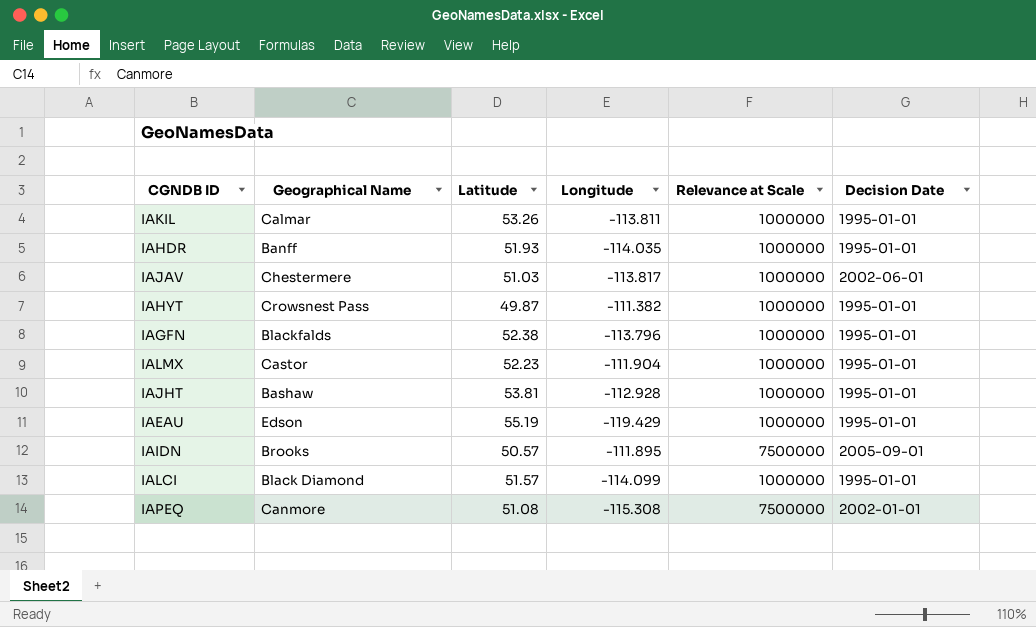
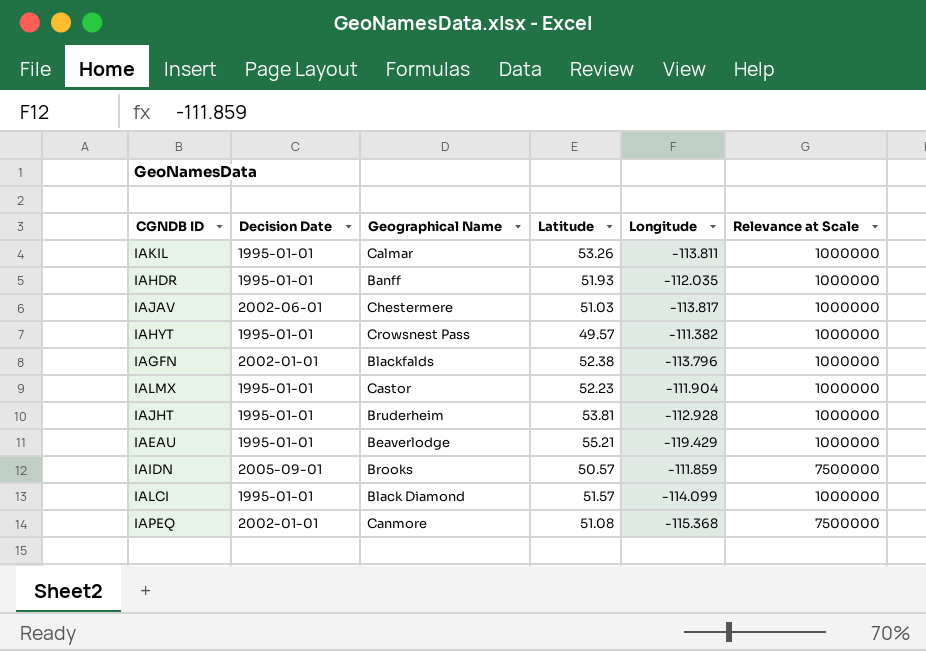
column Decision Date | position: 6 -> 2
IAHDR | Longitude: -114.035 -> -112.035
IAHYT | Latitude: 49.87 -> 49.57
IAGFN | Decision Date: 1995-01-01 -> 2002-01-01
IAJHT | Geographical Name: Bashaw -> Bruderheim
IAEAU | Geographical Name: Edson -> Beaverlodge
IAEAU | Latitude: 55.19 -> 55.21
IAIDN | Longitude: -111.895 -> -111.859
IAPEQ | Longitude: -115.308 -> -115.368

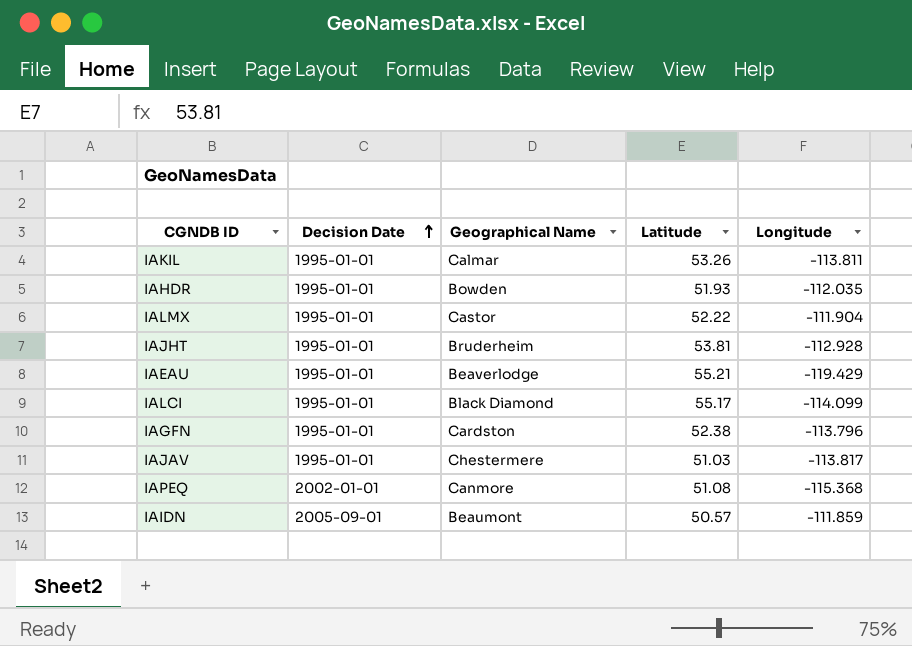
row order: none -> Decision Date ascending
column Relevance at Scale | position: 6 -> none
row IAHYT: 1995-01-01 | Crowsnest Pass | 49.57 | -111.382 | 1000000 -> none
IAHDR | Geographical Name: Banff -> Bowden
IALMX | Latitude: 52.23 -> 52.22
IALCI | Latitude: 51.57 -> 55.17
IAGFN | Decision Date: 2002-01-01 -> 1995-01-01
IAGFN | Geographical Name: Blackfalds -> Cardston
IAJAV | Decision Date: 2002-06-01 -> 1995-01-01
IAIDN | Geographical Name: Brooks -> Beaumont

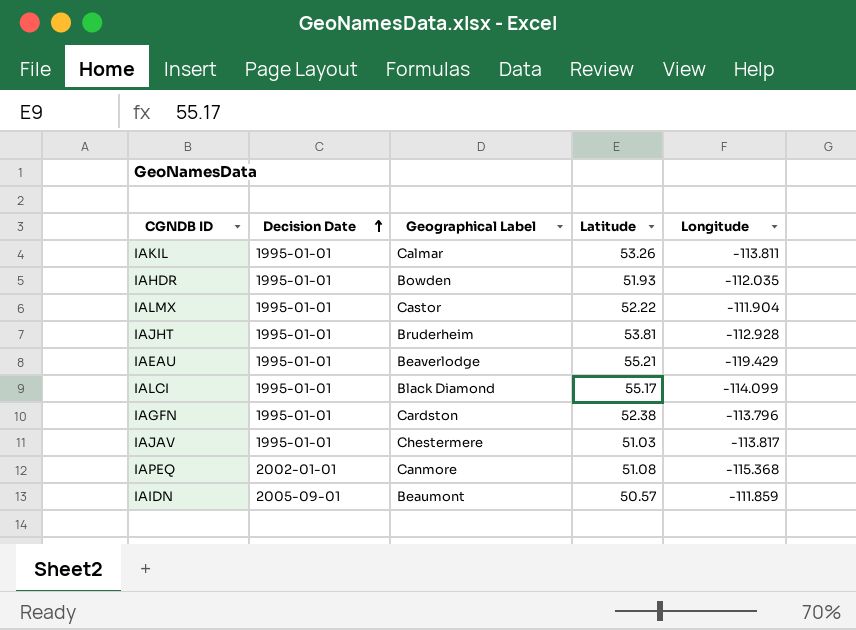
column name: Geographical Name -> Geographical Label

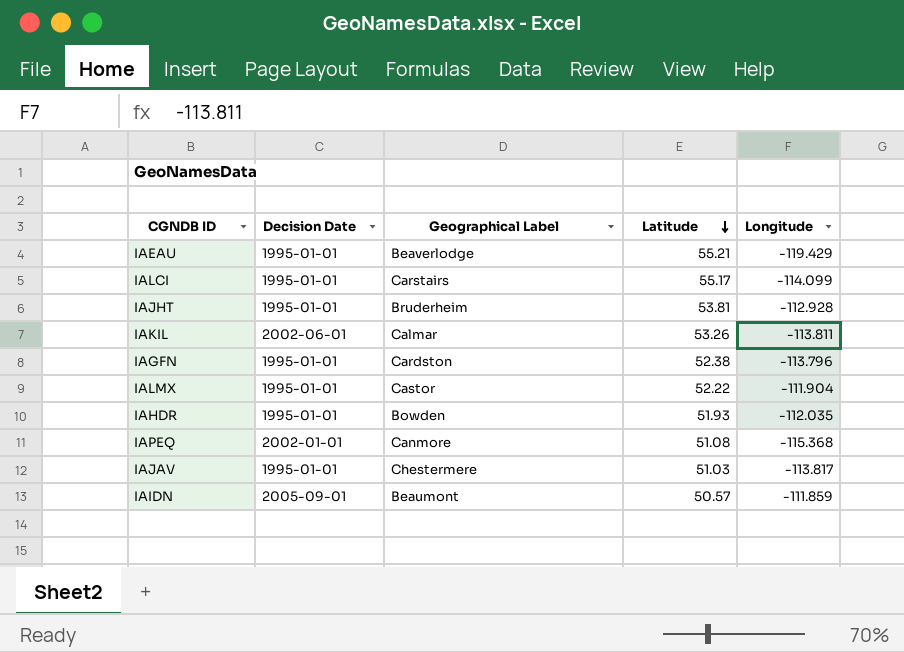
row order: Decision Date ascending -> Latitude descending
IALCI | Geographical Label: Black Diamond -> Carstairs
IAKIL | Decision Date: 1995-01-01 -> 2002-06-01

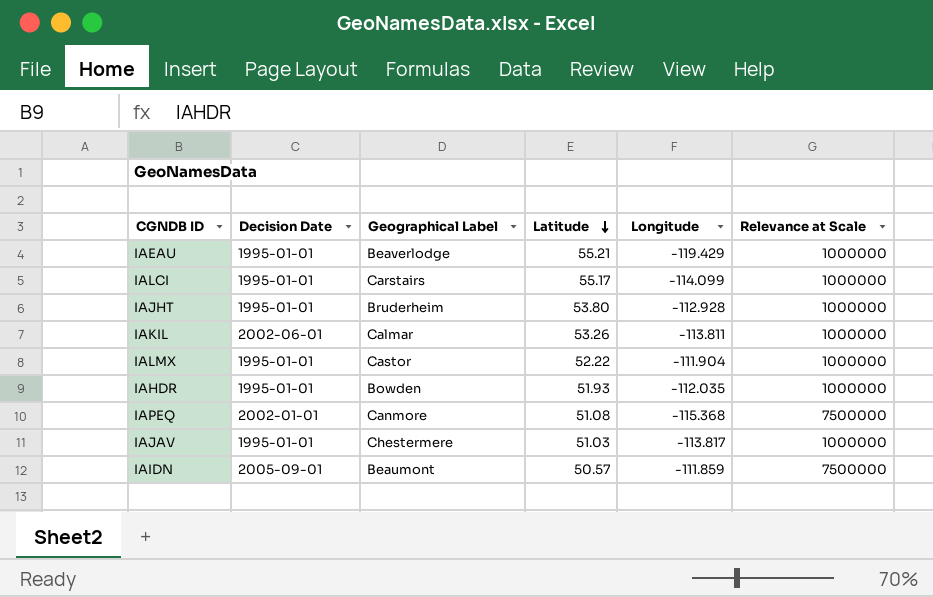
column Relevance at Scale | position: none -> 6
row IAGFN: 1995-01-01 | Cardston | 52.38 | -113.796 -> none
IAJHT | Latitude: 53.81 -> 53.80

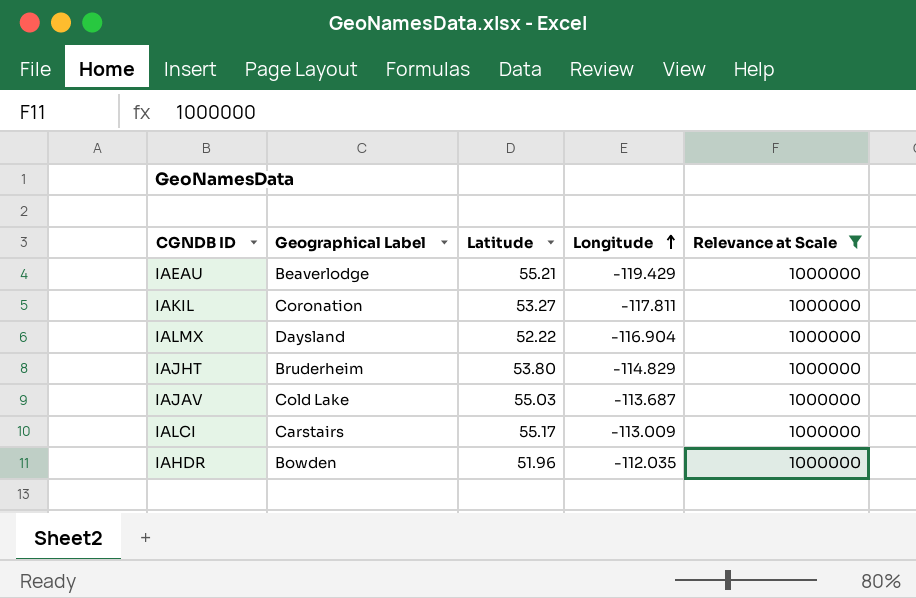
filter: none -> Relevance at Scale = 1000000
row order: Latitude descending -> Longitude ascending
column Decision Date | position: 2 -> none
IAKIL | Geographical Label: Calmar -> Coronation
IAKIL | Latitude: 53.26 -> 53.27
IAKIL | Longitude: -113.811 -> -117.811
IALMX | Geographical Label: Castor -> Daysland
IALMX | Longitude: -111.904 -> -116.904
IAJHT | Longitude: -112.928 -> -114.829
IAJAV | Geographical Label: Chestermere -> Cold Lake
IAJAV | Latitude: 51.03 -> 55.03
IAJAV | Longitude: -113.817 -> -113.687
IALCI | Longitude: -114.099 -> -113.009
IAHDR | Latitude: 51.93 -> 51.96

